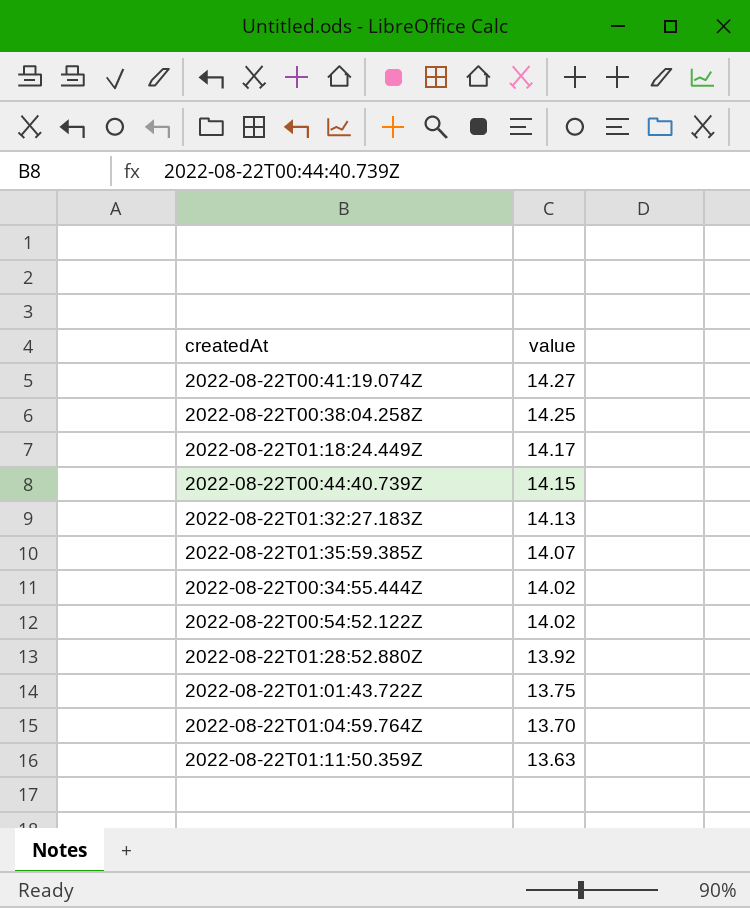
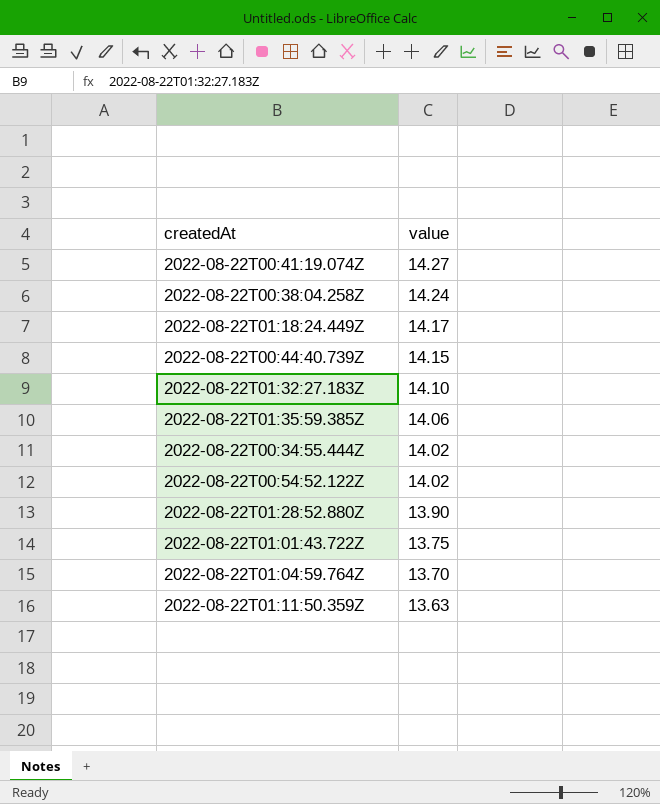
2022-08-22T00:38:04.258Z | value: 14.25 -> 14.24
2022-08-22T01:32:27.183Z | value: 14.13 -> 14.10
2022-08-22T01:35:59.385Z | value: 14.07 -> 14.06
2022-08-22T01:28:52.880Z | value: 13.92 -> 13.90

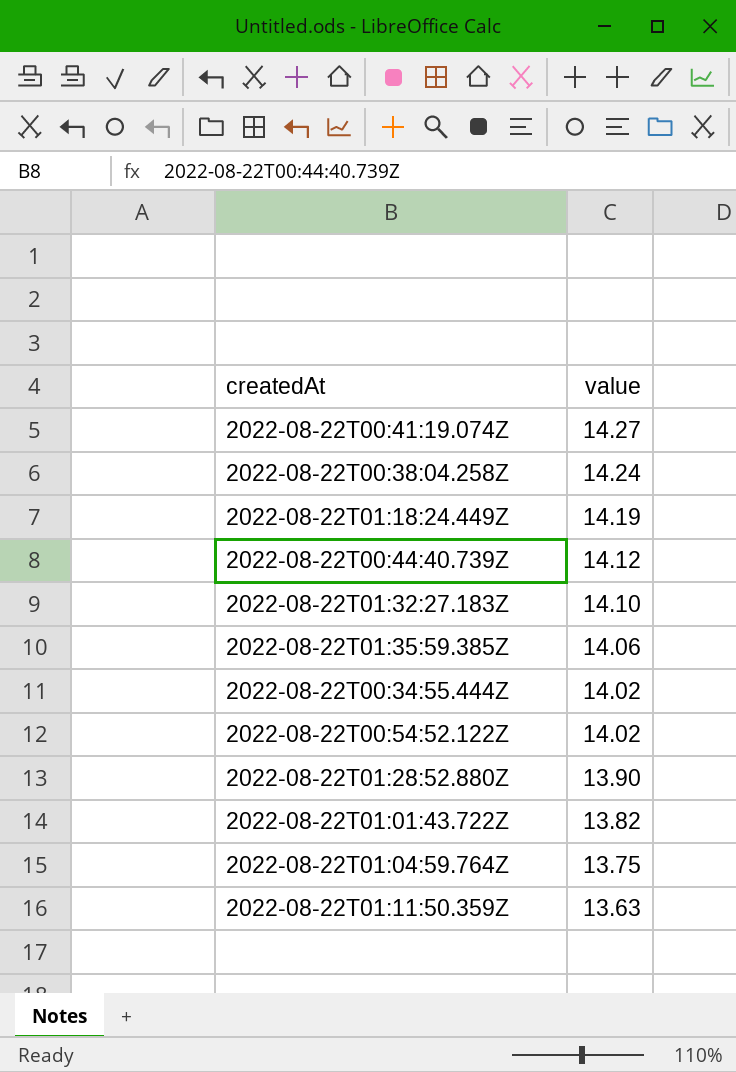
2022-08-22T01:18:24.449Z | value: 14.17 -> 14.19
2022-08-22T00:44:40.739Z | value: 14.15 -> 14.12
2022-08-22T01:01:43.722Z | value: 13.75 -> 13.82
2022-08-22T01:04:59.764Z | value: 13.70 -> 13.75

